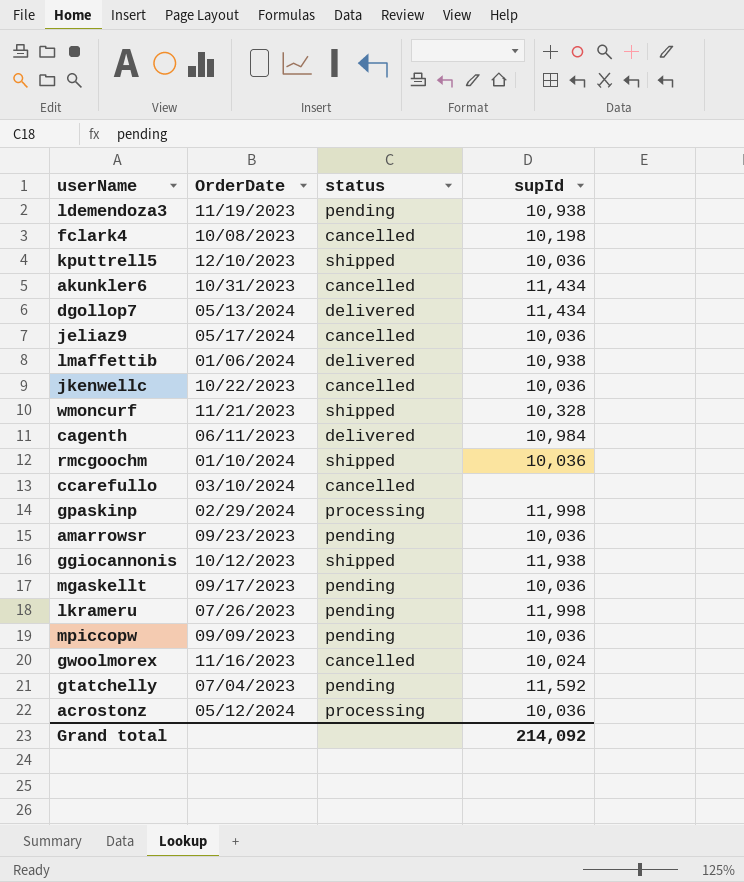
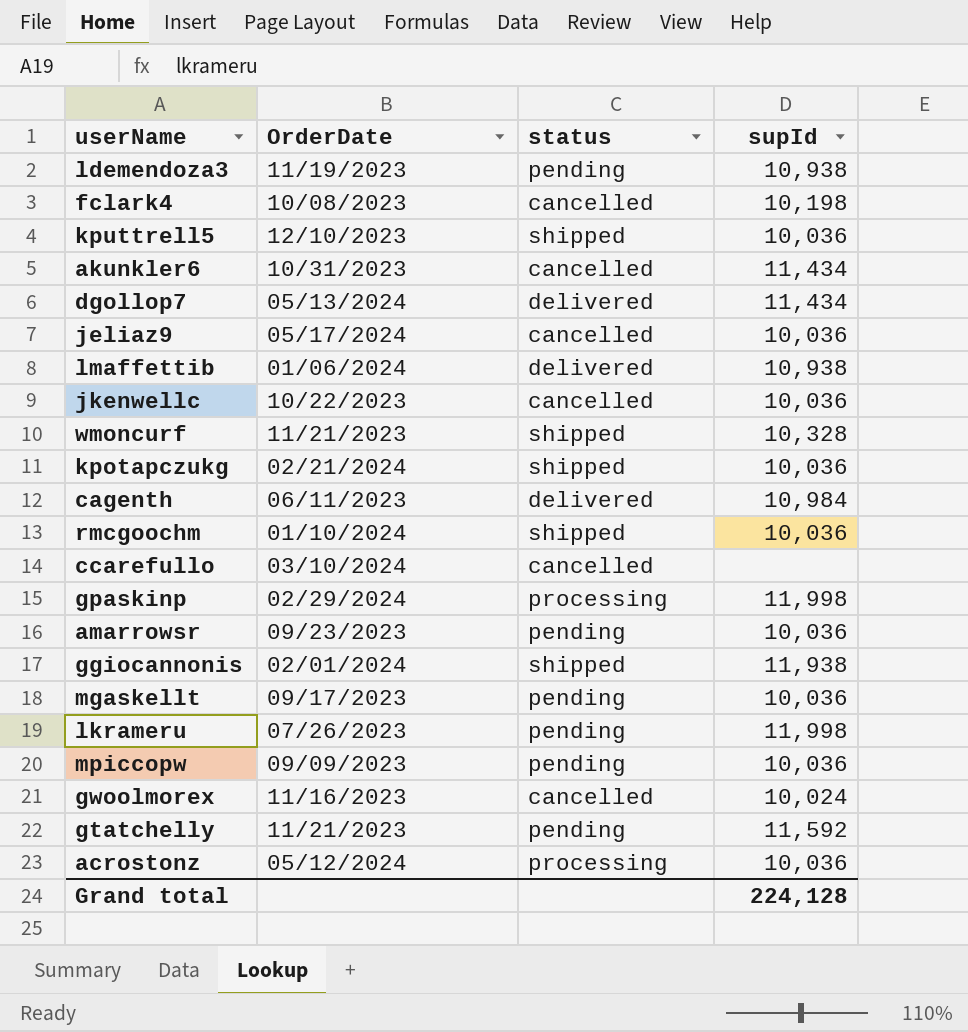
row kpotapczukg: none -> 02/21/2024 | shipped | 10,036
ggiocannonis | OrderDate: 10/12/2023 -> 02/01/2024
gtatchelly | OrderDate: 07/04/2023 -> 11/21/2023
Grand total | supId: 214,092 -> 224,128

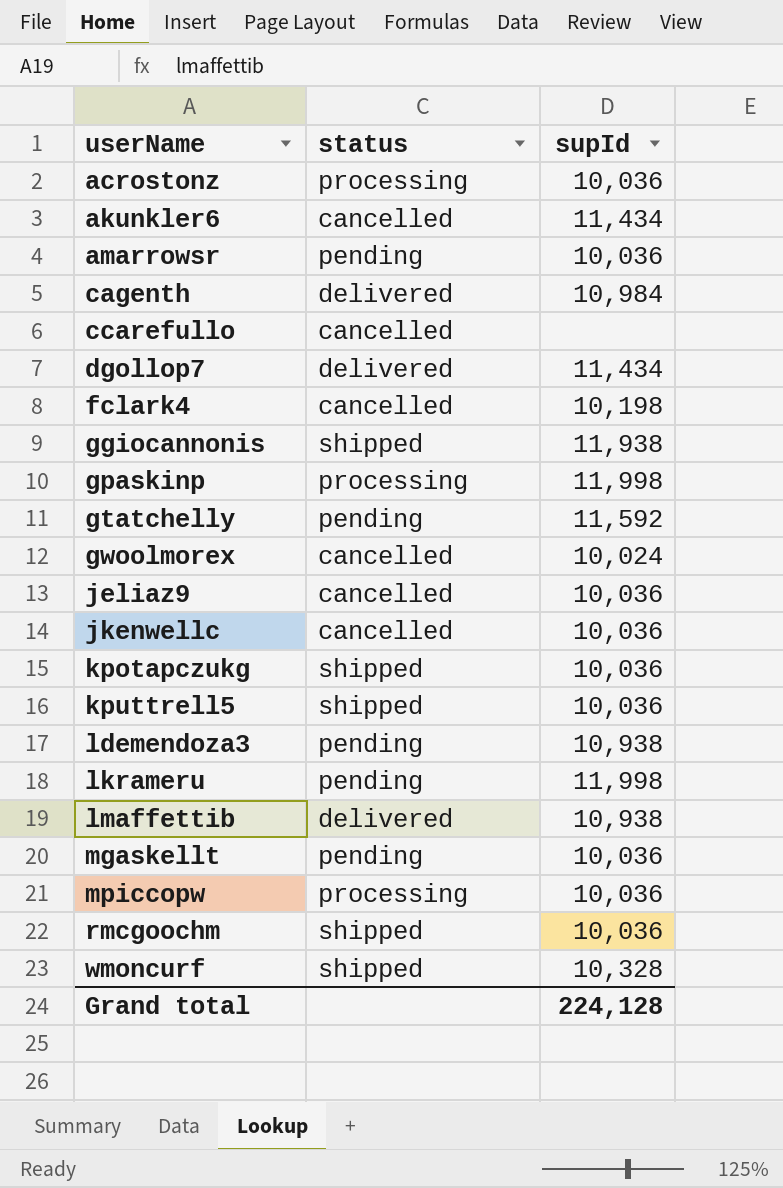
row order: none -> userName ascending
column OrderDate | position: 2 -> none
mpiccopw | status: pending -> processing

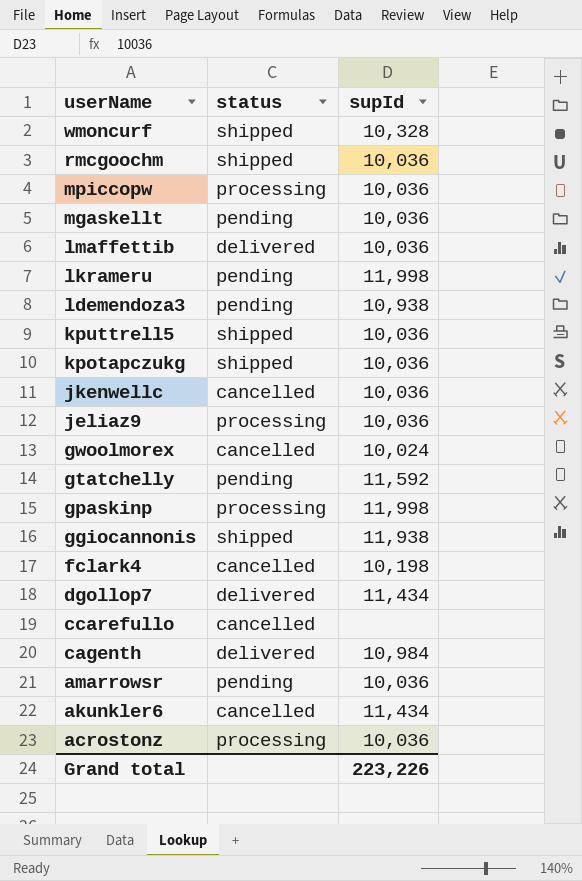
row order: userName ascending -> userName descending
lmaffettib | supId: 10,938 -> 10,036
jeliaz9 | status: cancelled -> processing
Grand total | supId: 224,128 -> 223,226

